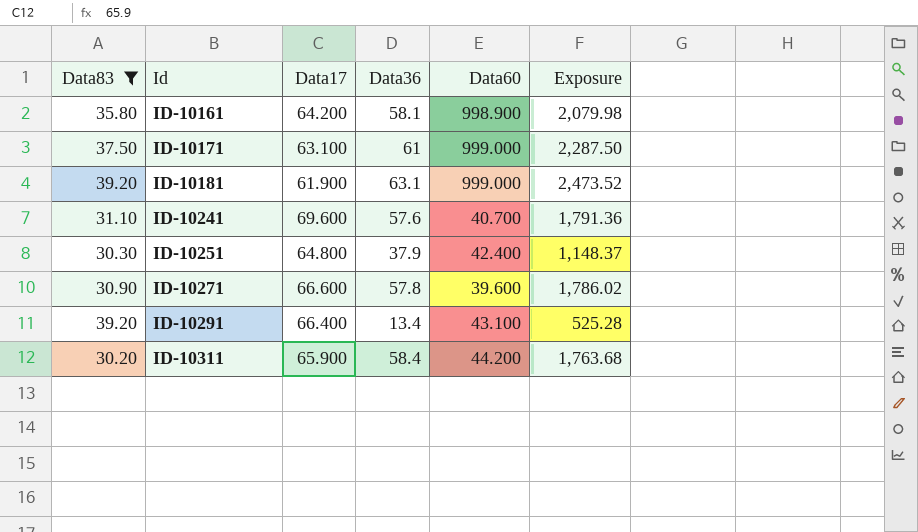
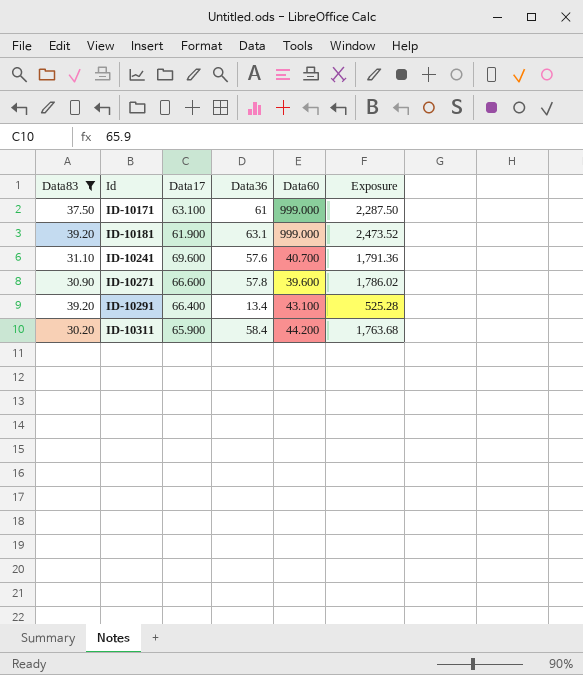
row ID-10161: 35.80 | 64.200 | 58.1 | 998.900 | 2,079.98 -> none
row ID-10251: 30.30 | 64.800 | 37.9 | 42.400 | 1,148.37 -> none

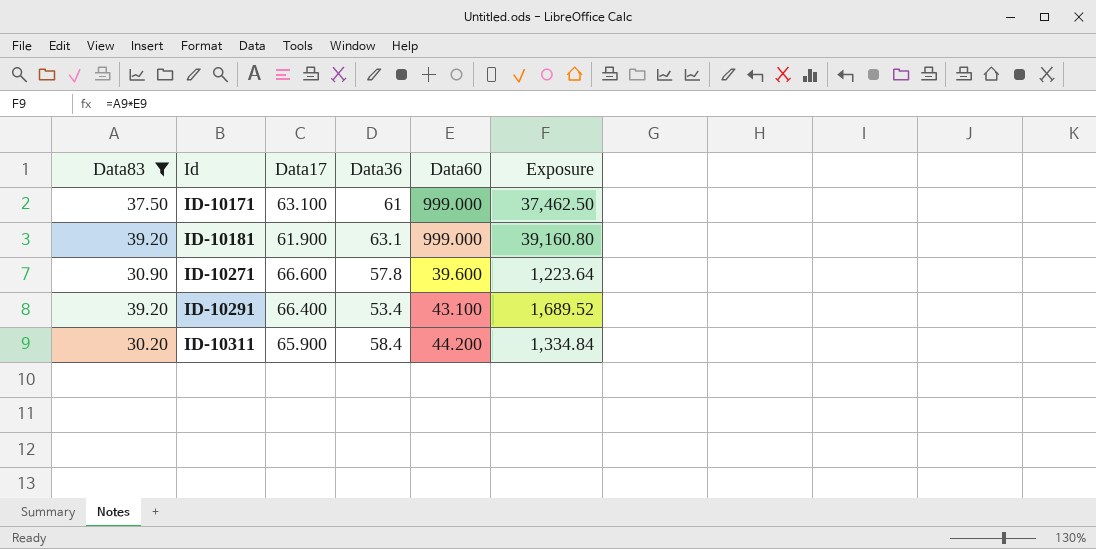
column Exposure | formula: [Data83] * [Data36] -> [Data83] * [Data60]
row ID-10241: 31.10 | 69.600 | 57.6 | 40.700 | 1,791.36 -> none
ID-10291 | Data36: 13.4 -> 53.4

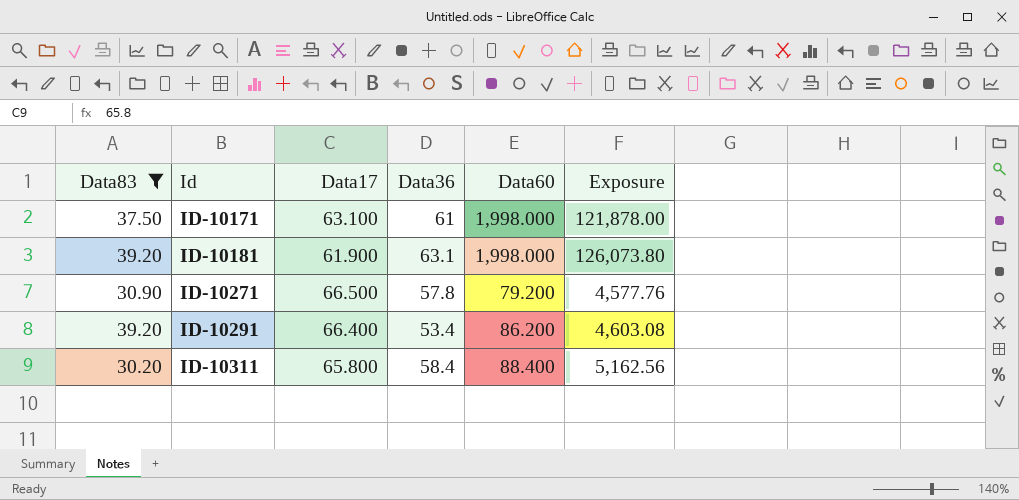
column Exposure | formula: [Data83] * [Data60] -> [Data36] * [Data60]
ID-10171 | Data60: 999.000 -> 1,998.000
ID-10181 | Data60: 999.000 -> 1,998.000
ID-10271 | Data17: 66.600 -> 66.500
ID-10271 | Data60: 39.600 -> 79.200
ID-10291 | Data60: 43.100 -> 86.200
ID-10311 | Data17: 65.900 -> 65.800
ID-10311 | Data60: 44.200 -> 88.400

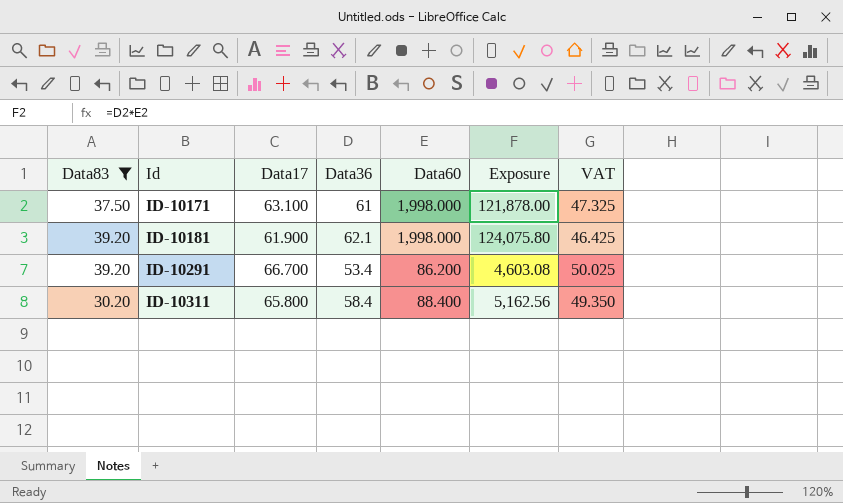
column VAT | formula: none -> [Data17] * 0.75
row ID-10271: 30.90 | 66.500 | 57.8 | 79.200 | 4,577.76 -> none
ID-10181 | Data36: 63.1 -> 62.1
ID-10181 | Exposure: 126,073.80 -> 124,075.80
ID-10291 | Data17: 66.400 -> 66.700

